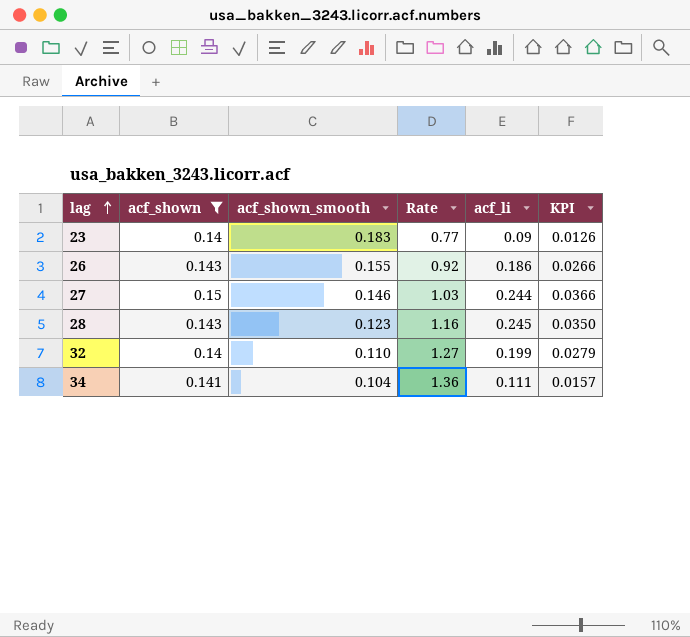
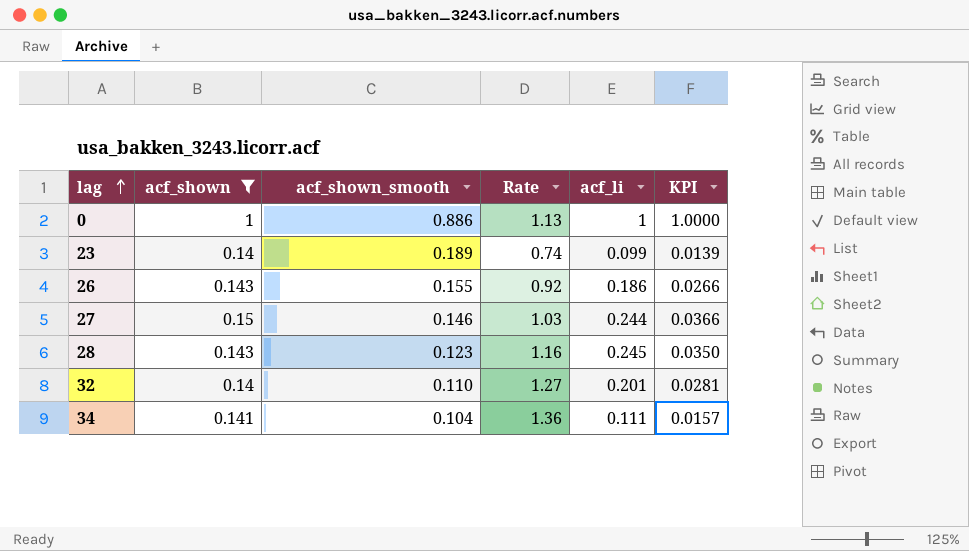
row 0: none -> 1 | 0.886 | 1.13 | 1 | 1.0000
23 | acf_shown_smooth: 0.183 -> 0.189
23 | Rate: 0.77 -> 0.74
23 | acf_li: 0.09 -> 0.099
23 | KPI: 0.0126 -> 0.0139
32 | acf_li: 0.199 -> 0.201
32 | KPI: 0.0279 -> 0.0281

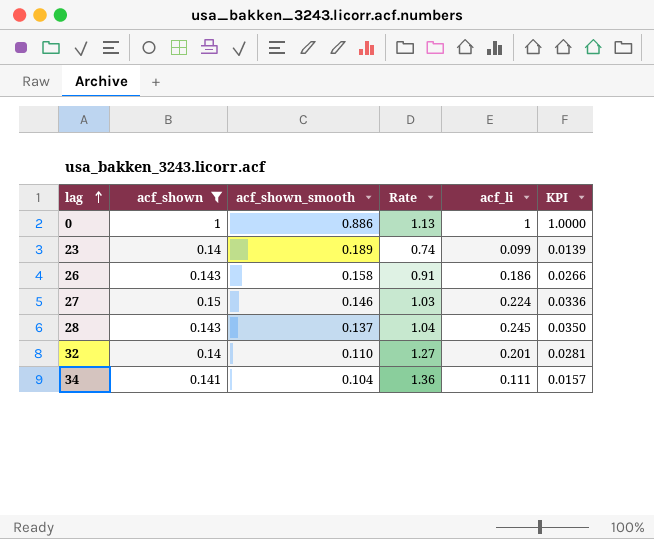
26 | acf_shown_smooth: 0.155 -> 0.158
26 | Rate: 0.92 -> 0.91
27 | acf_li: 0.244 -> 0.224
27 | KPI: 0.0366 -> 0.0336
28 | acf_shown_smooth: 0.123 -> 0.137
28 | Rate: 1.16 -> 1.04

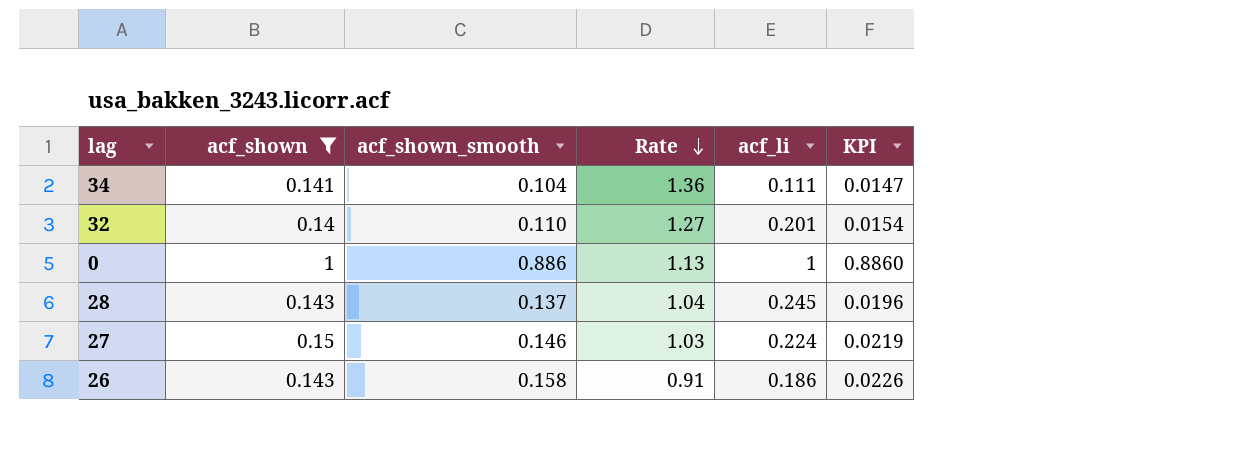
row order: lag ascending -> Rate descending
column KPI | formula: [acf_shown] * [acf_li] -> [acf_shown] * [acf_shown_smooth]
row 23: 0.14 | 0.189 | 0.74 | 0.099 | 0.0139 -> none

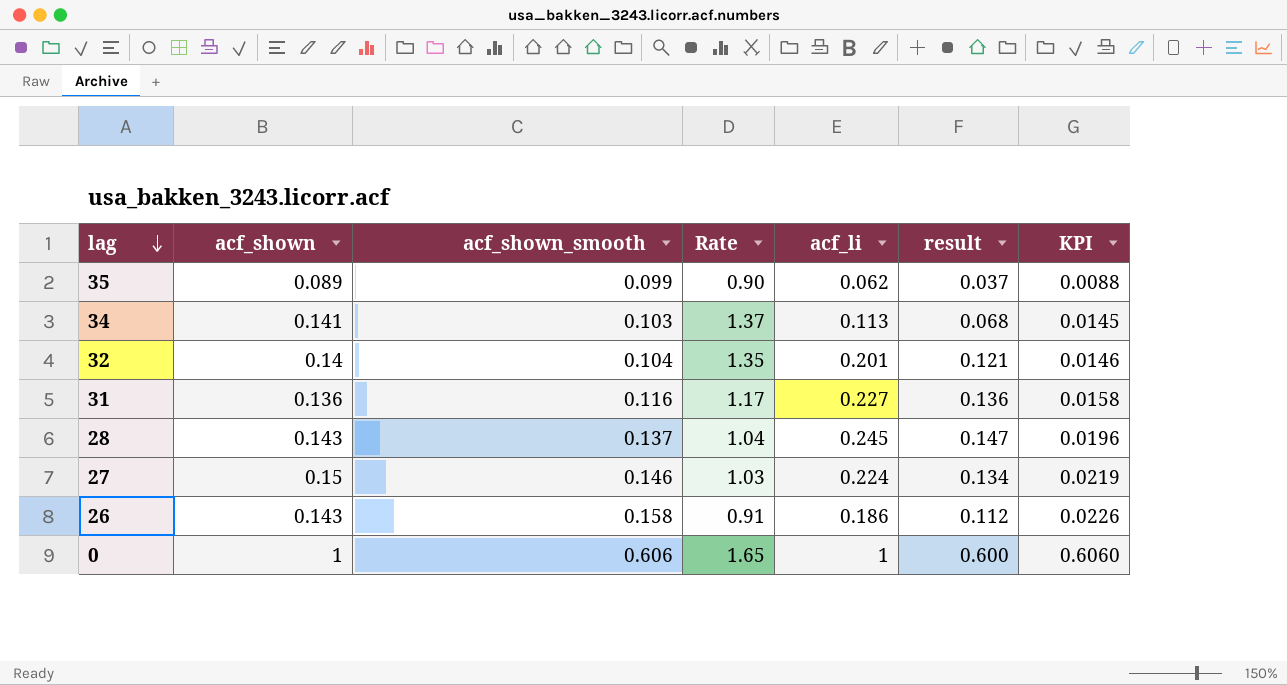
filter: acf_shown >= 0.14 -> none
row order: Rate descending -> lag descending
column result | formula: none -> [acf_li] * 0.6
34 | acf_shown_smooth: 0.104 -> 0.103
34 | Rate: 1.36 -> 1.37
34 | acf_li: 0.111 -> 0.113
34 | KPI: 0.0147 -> 0.0145
32 | acf_shown_smooth: 0.110 -> 0.104
32 | Rate: 1.27 -> 1.35
32 | KPI: 0.0154 -> 0.0146
0 | acf_shown_smooth: 0.886 -> 0.606
0 | Rate: 1.13 -> 1.65
0 | KPI: 0.8860 -> 0.6060

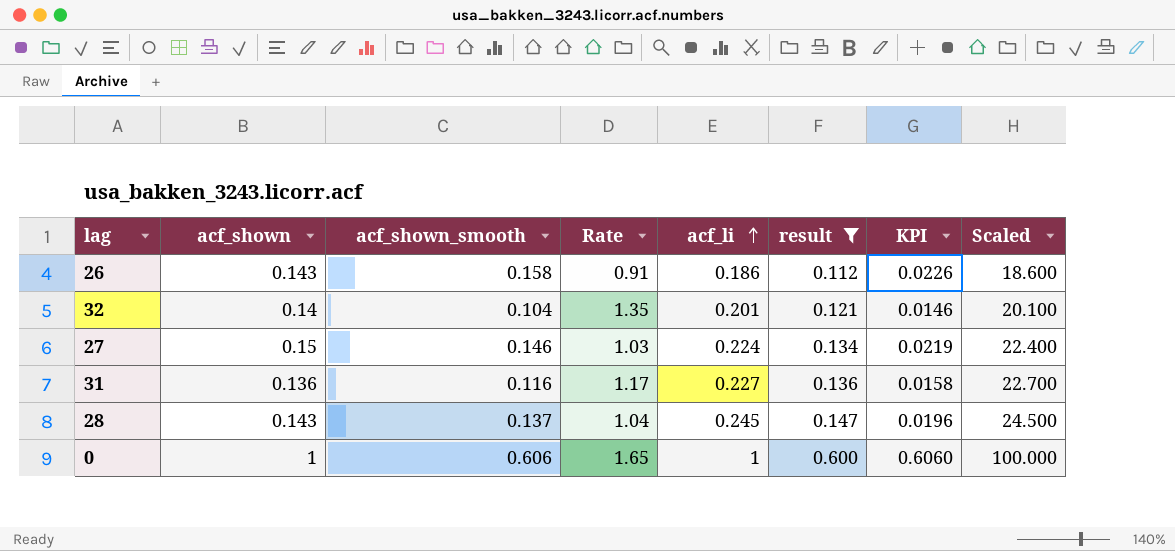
filter: none -> result >= 0.112
row order: lag descending -> acf_li ascending
column Scaled | formula: none -> [acf_li] * 100

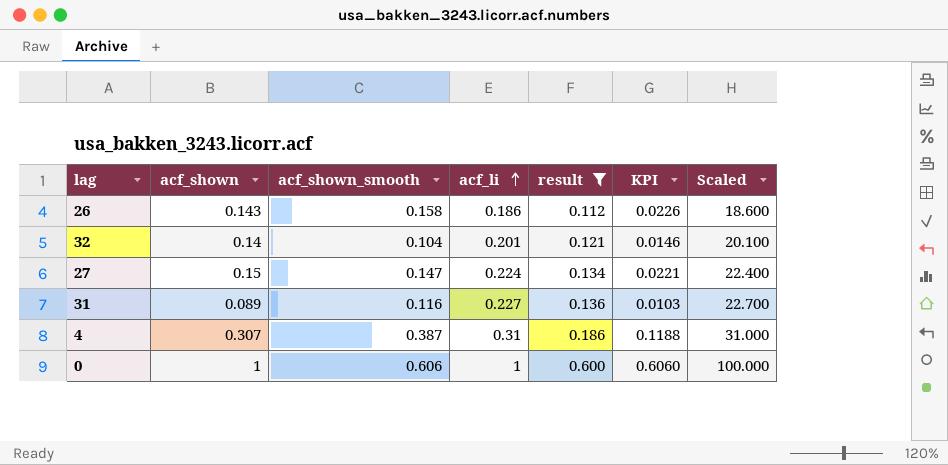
column Rate | formula: [acf_shown] / [acf_shown_smooth] -> none
row 28: 0.143 | 0.137 | 1.04 | 0.245 | 0.147 | 0.0196 | 24.500 -> none
27 | acf_shown_smooth: 0.146 -> 0.147
27 | KPI: 0.0219 -> 0.0221
31 | acf_shown: 0.136 -> 0.089
31 | KPI: 0.0158 -> 0.0103
row 4: none -> 0.307 | 0.387 | 0.31 | 0.186 | 0.1188 | 31.000

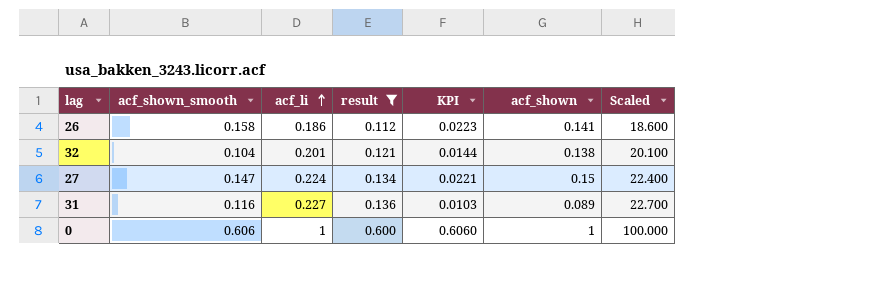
column acf_shown | position: 2 -> 6
row 4: 0.307 | 0.387 | 0.31 | 0.186 | 0.1188 | 31.000 -> none
26 | KPI: 0.0226 -> 0.0223
26 | acf_shown: 0.143 -> 0.141
32 | KPI: 0.0146 -> 0.0144
32 | acf_shown: 0.14 -> 0.138

